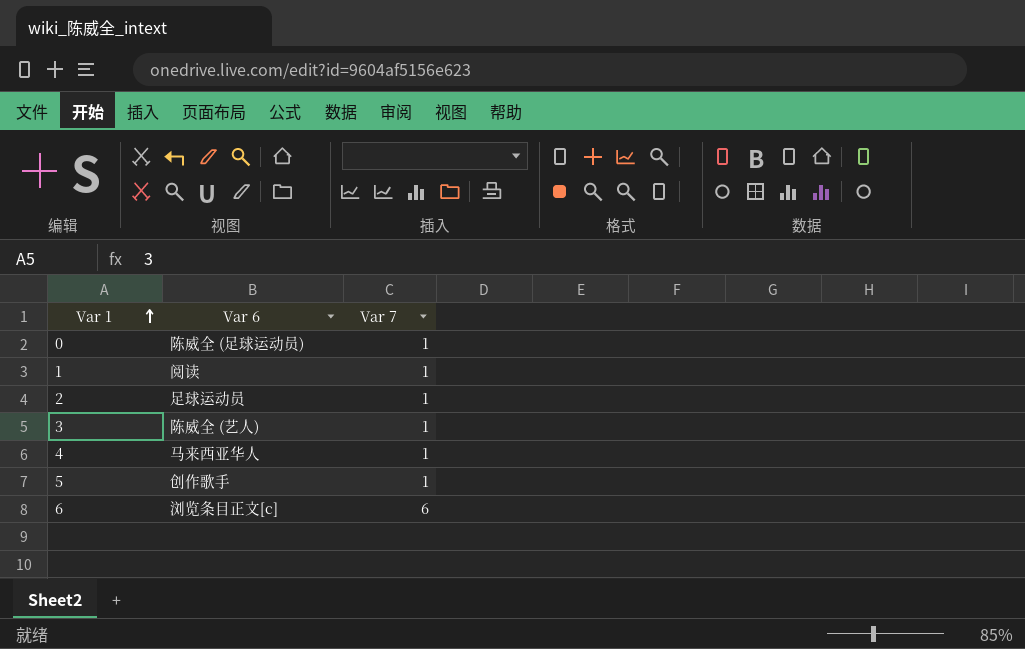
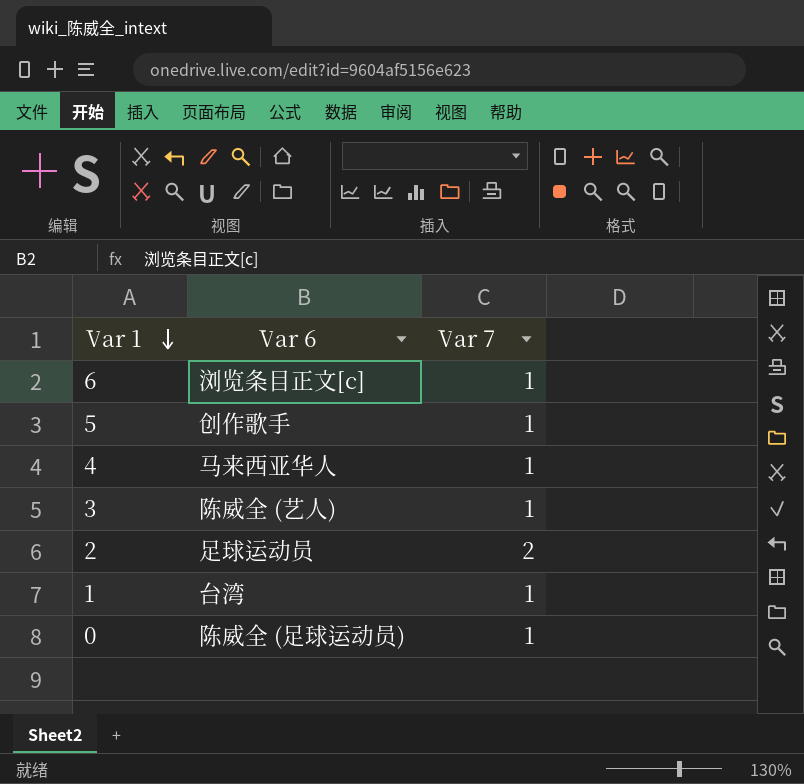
row order: Var 1 ascending -> Var 1 descending
6 | Var 7: 6 -> 1
2 | Var 7: 1 -> 2
1 | Var 6: 阅读 -> 台湾

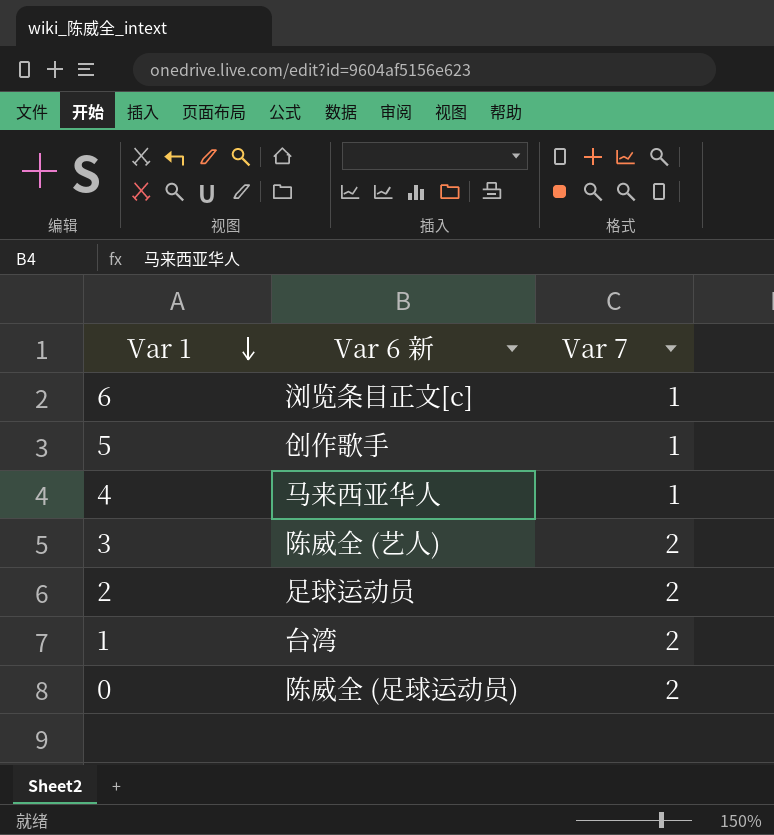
column name: Var 6 -> Var 6 新
3 | Var 7: 1 -> 2
1 | Var 7: 1 -> 2
0 | Var 7: 1 -> 2

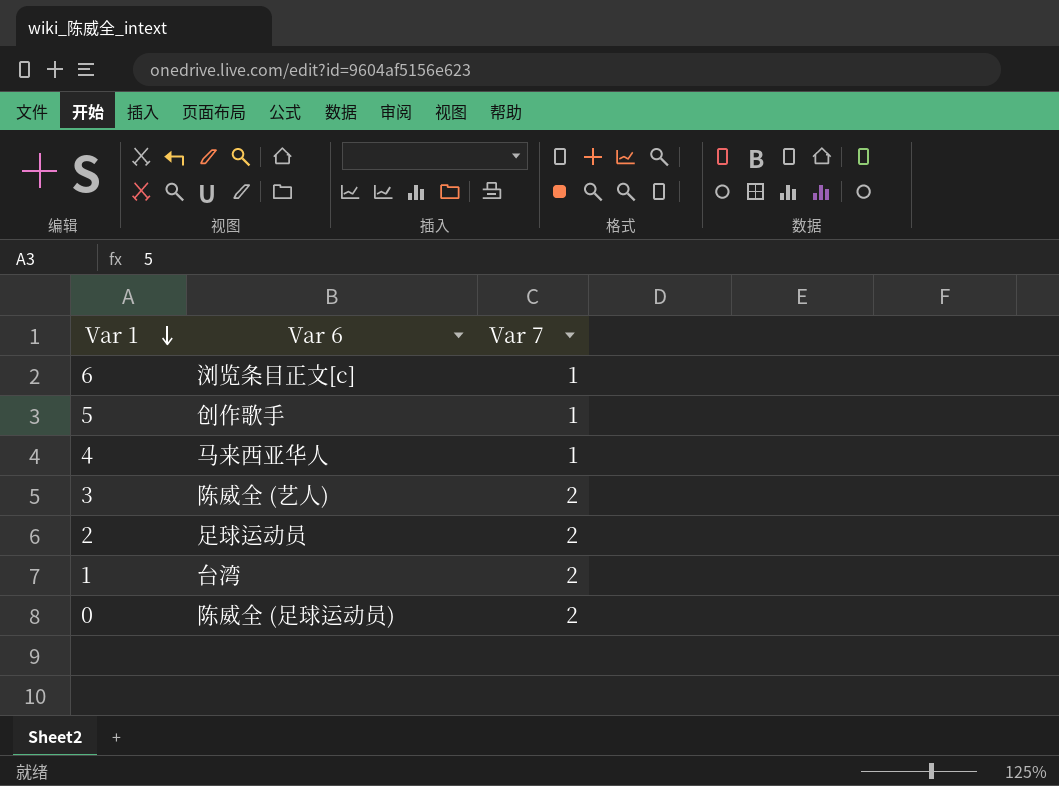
column name: Var 6 新 -> Var 6

